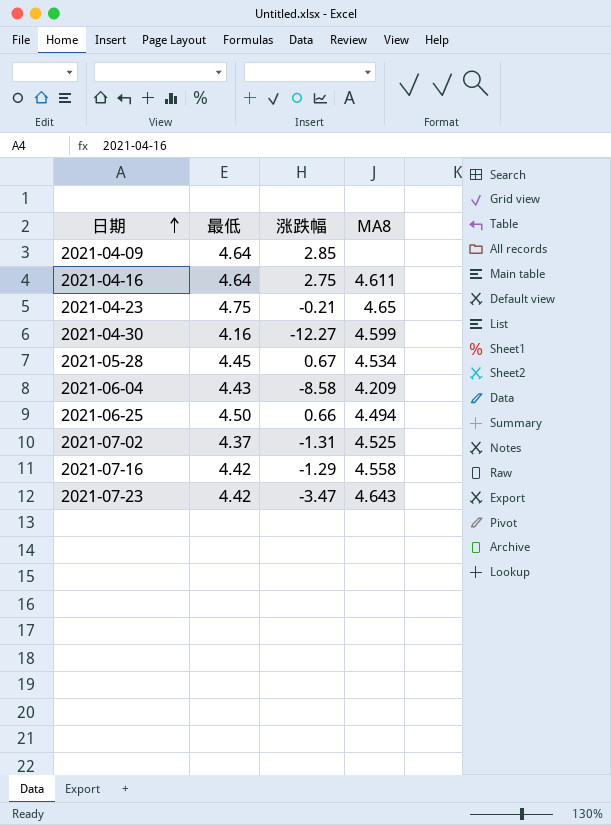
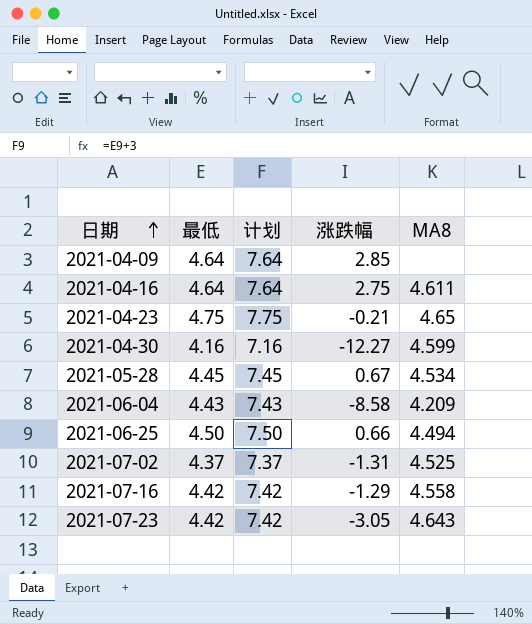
column 计划 | formula: none -> [最低] + 3
2021-07-23 | 涨跌幅: -3.47 -> -3.05

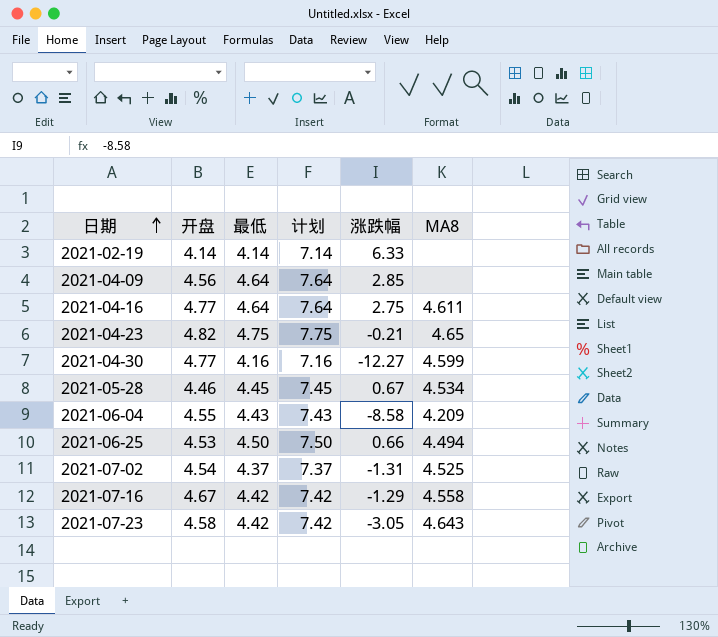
column 开盘 | position: none -> 2
row 2021-02-19: none -> 4.14 | 4.14 | 7.14 | 6.33 | none

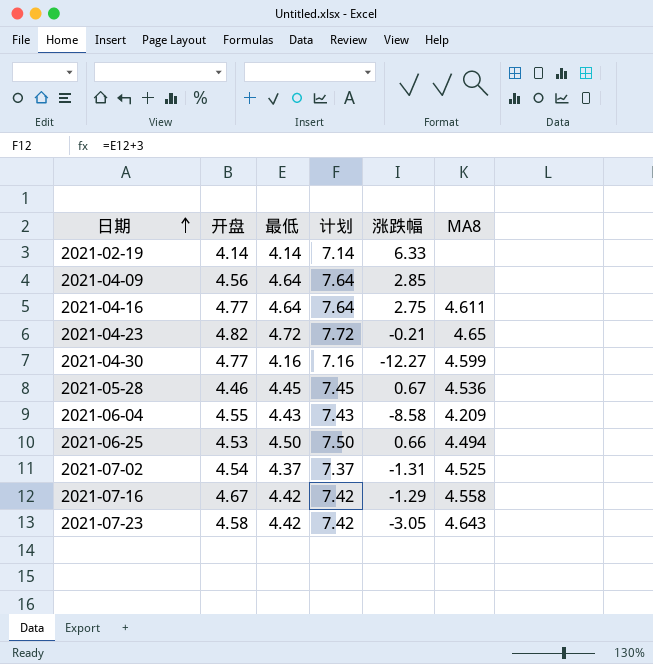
2021-04-23 | 最低: 4.75 -> 4.72
2021-04-23 | 计划: 7.75 -> 7.72
2021-05-28 | MA8: 4.534 -> 4.536

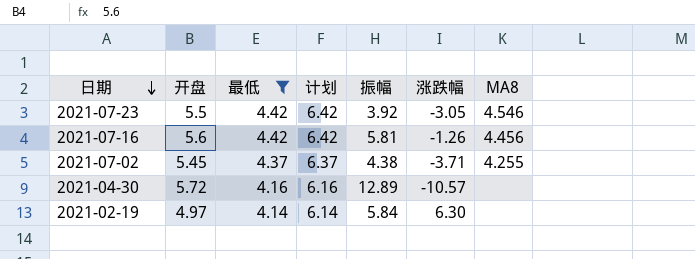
filter: none -> 最低 <= 4.42
row order: 日期 ascending -> 日期 descending
column 计划 | formula: [最低] + 3 -> [最低] + 2
column 振幅 | position: none -> 5
2021-07-23 | 开盘: 4.58 -> 5.5
2021-07-23 | MA8: 4.643 -> 4.546
2021-07-16 | 开盘: 4.67 -> 5.6
2021-07-16 | 涨跌幅: -1.29 -> -1.26
2021-07-16 | MA8: 4.558 -> 4.456
2021-07-02 | 开盘: 4.54 -> 5.45
2021-07-02 | 涨跌幅: -1.31 -> -3.71
2021-07-02 | MA8: 4.525 -> 4.255
2021-04-30 | 开盘: 4.77 -> 5.72
2021-04-30 | 涨跌幅: -12.27 -> -10.57
2021-04-30 | MA8: 4.599 -> none
2021-02-19 | 开盘: 4.14 -> 4.97
2021-02-19 | 涨跌幅: 6.33 -> 6.30

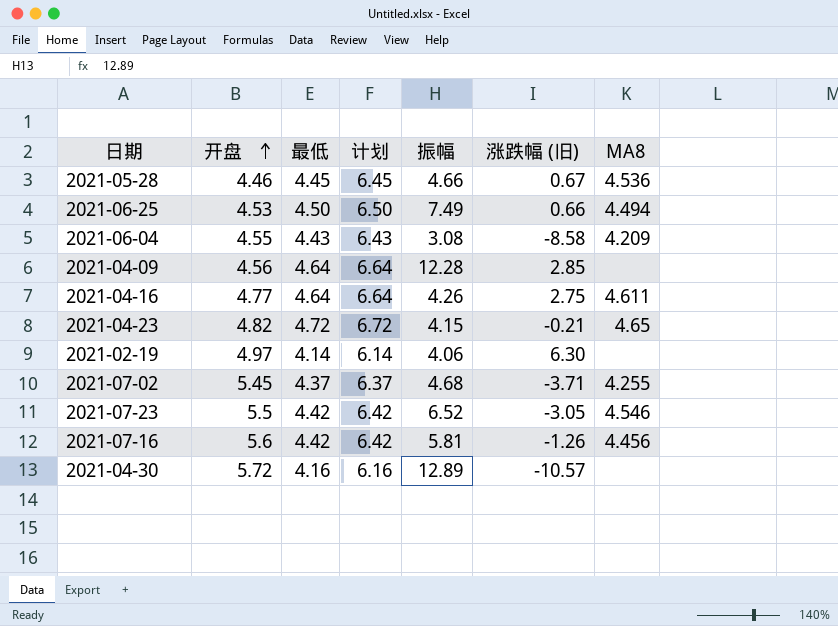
filter: 最低 <= 4.42 -> none
row order: 日期 descending -> 开盘 ascending
column name: 涨跌幅 -> 涨跌幅 (旧)
2021-02-19 | 振幅: 5.84 -> 4.06
2021-07-02 | 振幅: 4.38 -> 4.68
2021-07-23 | 振幅: 3.92 -> 6.52

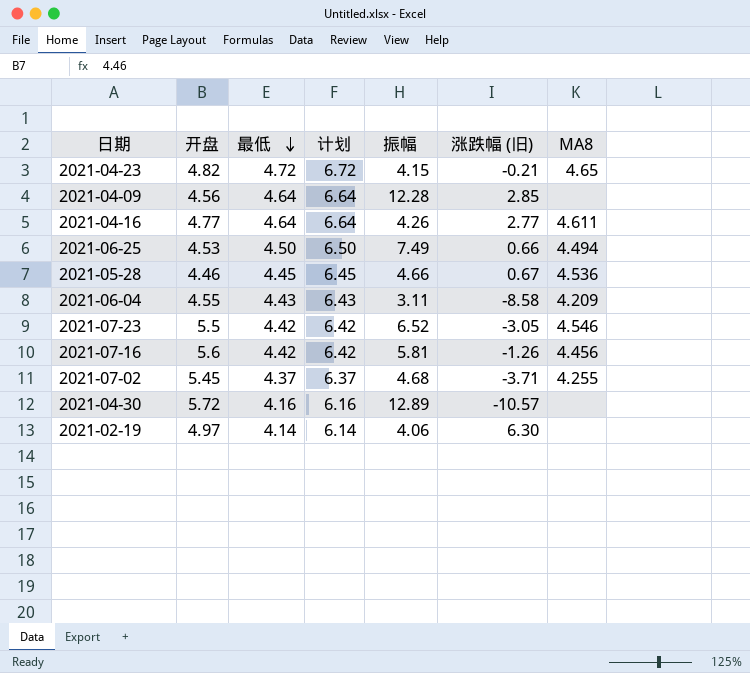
row order: 开盘 ascending -> 最低 descending
2021-04-16 | 涨跌幅 (旧): 2.75 -> 2.77
2021-06-04 | 振幅: 3.08 -> 3.11

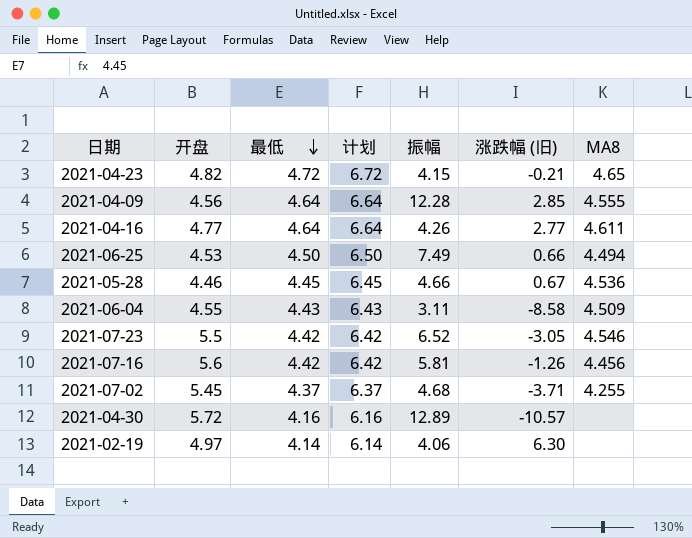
2021-04-09 | MA8: none -> 4.555
2021-06-04 | MA8: 4.209 -> 4.509

